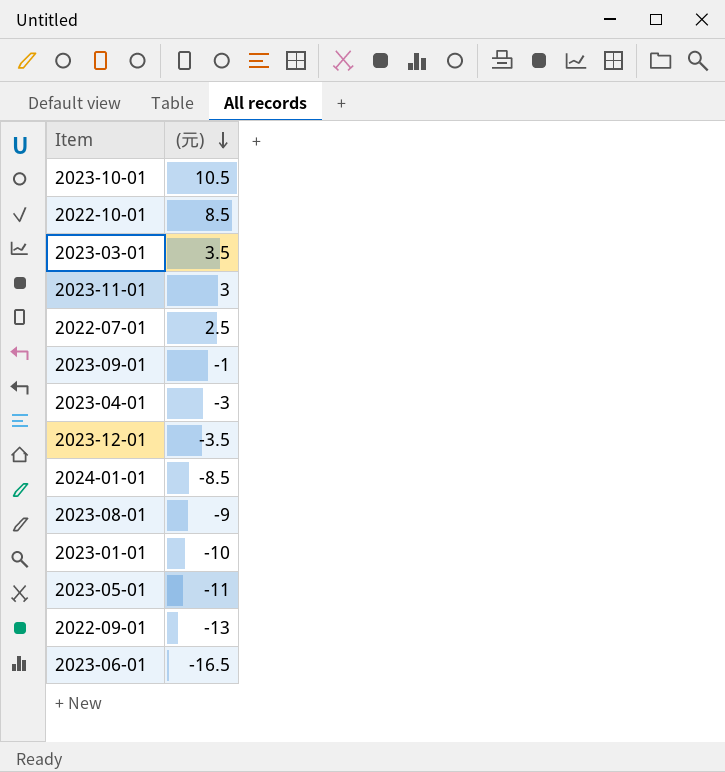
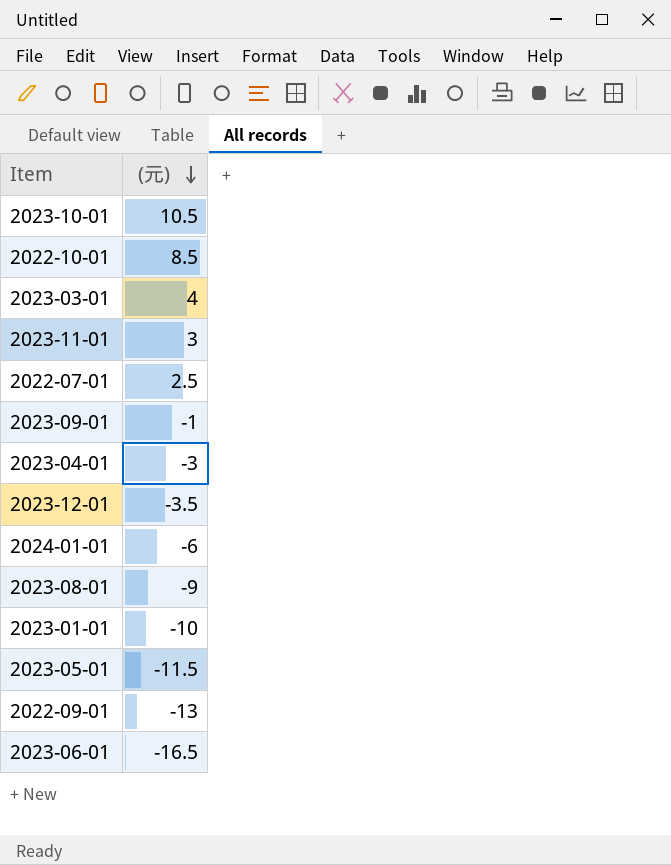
2023-03-01 | (元): 3.5 -> 4
2024-01-01 | (元): -8.5 -> -6
2023-05-01 | (元): -11 -> -11.5

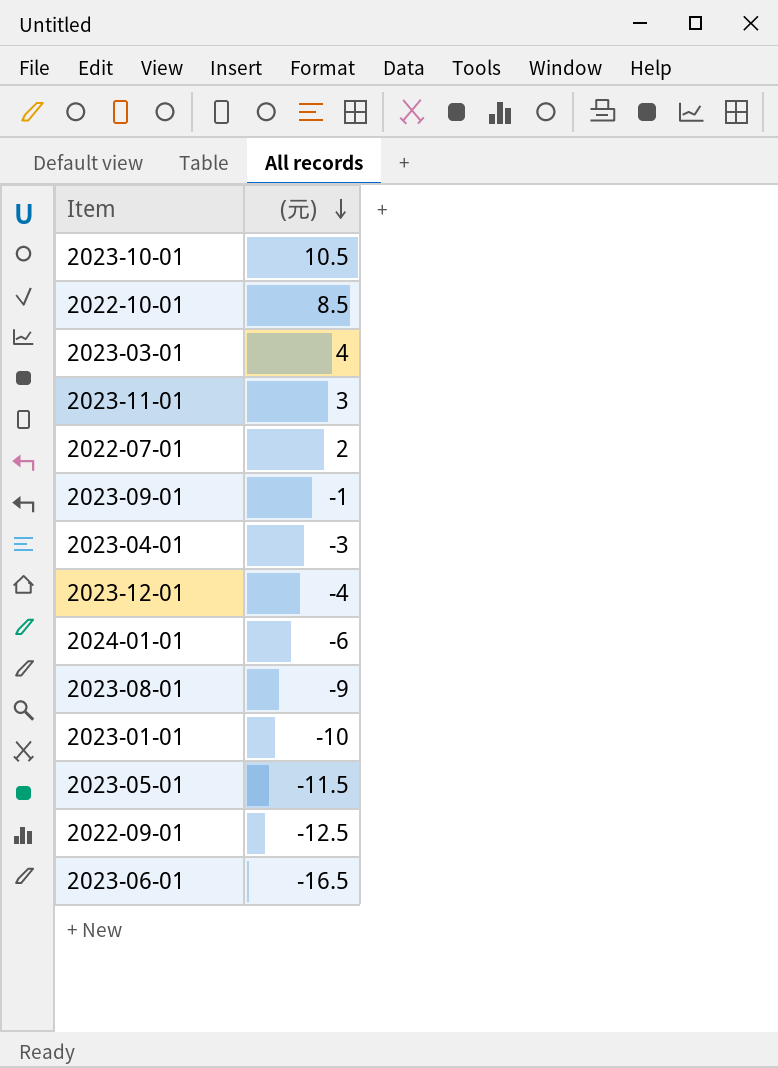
2022-07-01 | (元): 2.5 -> 2
2023-12-01 | (元): -3.5 -> -4
2022-09-01 | (元): -13 -> -12.5

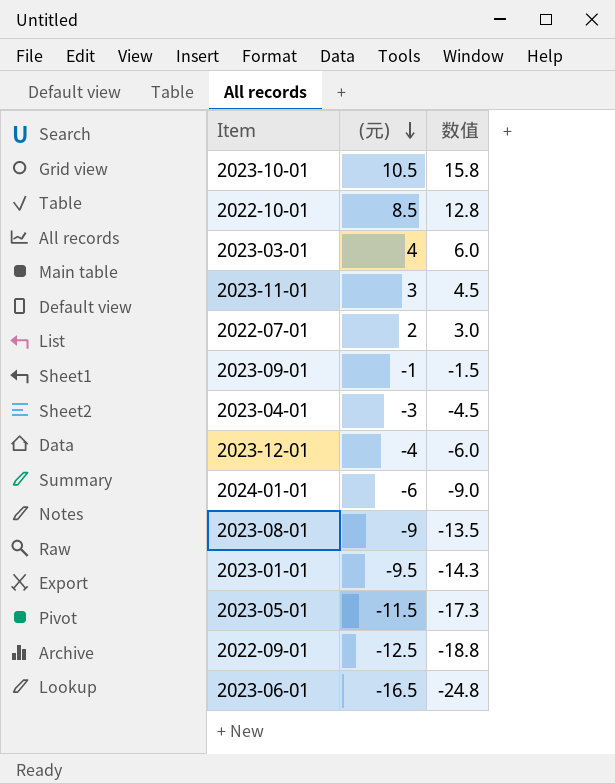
column 数值 | formula: none -> [(元)] * 1.5
2023-01-01 | (元): -10 -> -9.5

